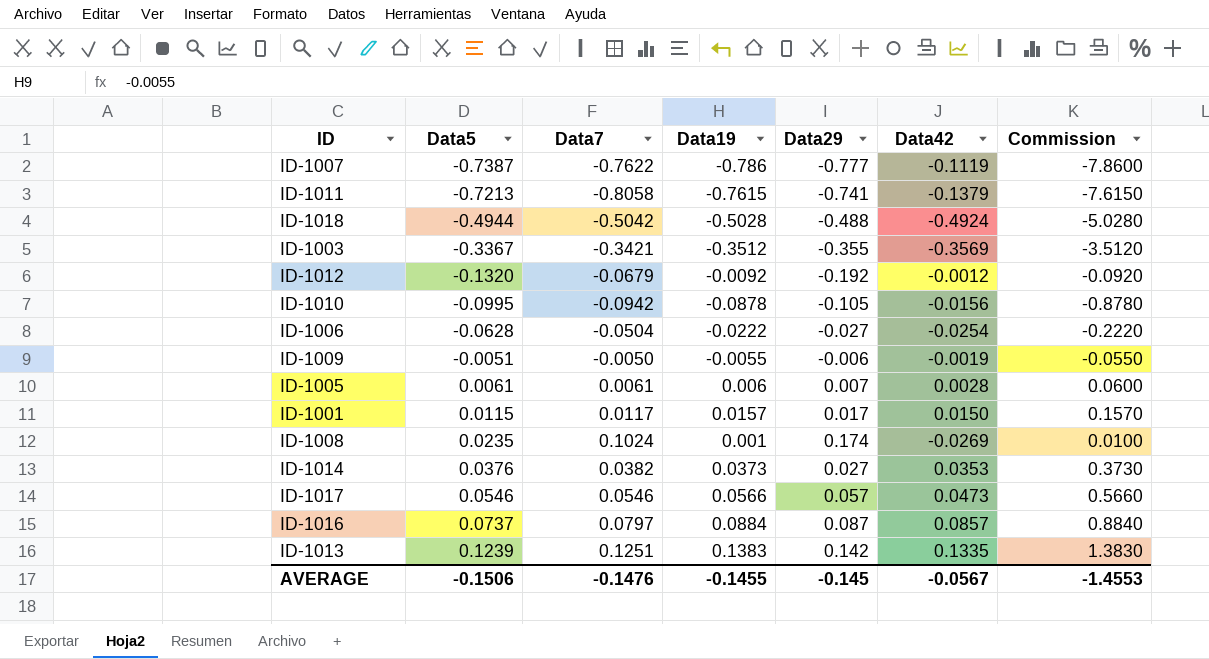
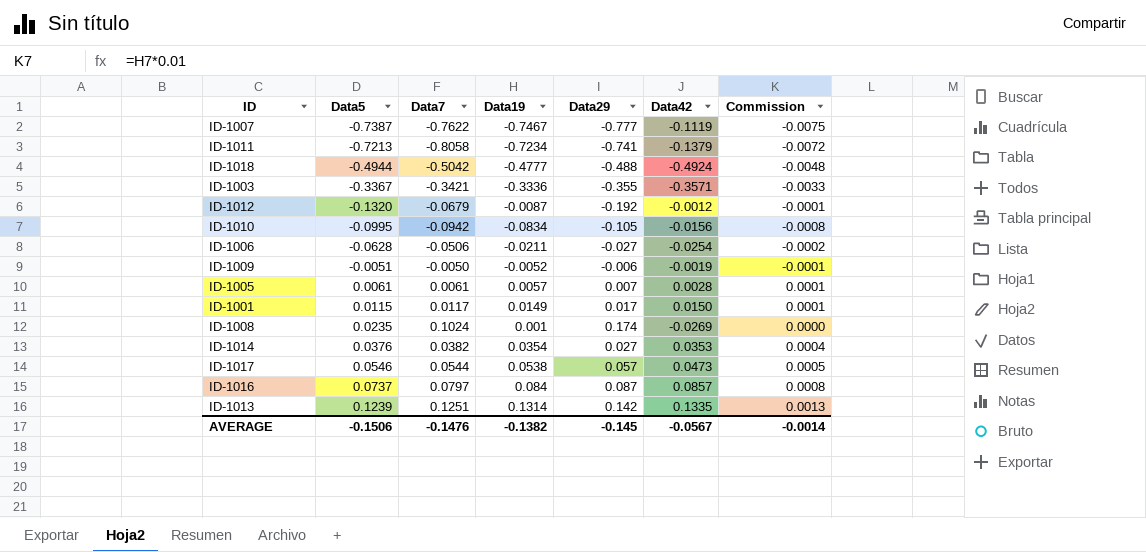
column Commission | formula: [Data19] * 10 -> [Data19] * 0.01
ID-1007 | Data19: -0.786 -> -0.7467
ID-1011 | Data19: -0.7615 -> -0.7234
ID-1018 | Data19: -0.5028 -> -0.4777
ID-1003 | Data19: -0.3512 -> -0.3336
ID-1003 | Data42: -0.3569 -> -0.3571
ID-1012 | Data19: -0.0092 -> -0.0087
ID-1010 | Data19: -0.0878 -> -0.0834
ID-1006 | Data7: -0.0504 -> -0.0506
ID-1006 | Data19: -0.0222 -> -0.0211
ID-1009 | Data19: -0.0055 -> -0.0052
ID-1005 | Data19: 0.006 -> 0.0057
ID-1001 | Data19: 0.0157 -> 0.0149
ID-1014 | Data19: 0.0373 -> 0.0354
ID-1017 | Data7: 0.0546 -> 0.0544
ID-1017 | Data19: 0.0566 -> 0.0538
ID-1016 | Data19: 0.0884 -> 0.084
ID-1013 | Data19: 0.1383 -> 0.1314
AVERAGE | Data19: -0.1455 -> -0.1382
AVERAGE | Commission: -1.4553 -> -0.0014

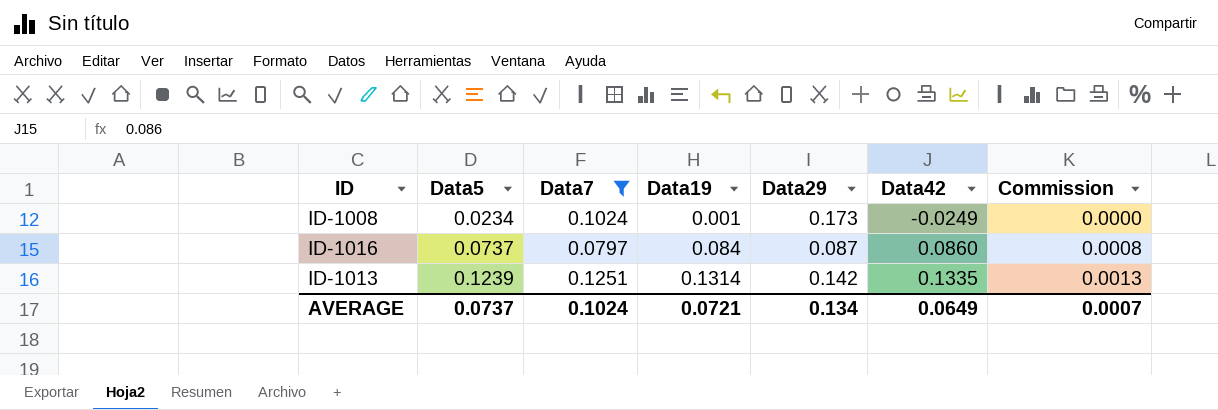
filter: none -> Data7 >= 0.0797
ID-1008 | Data5: 0.0235 -> 0.0234
ID-1008 | Data29: 0.174 -> 0.173
ID-1008 | Data42: -0.0269 -> -0.0249
ID-1016 | Data42: 0.0857 -> 0.0860
AVERAGE | Data5: -0.1506 -> 0.0737
AVERAGE | Data7: -0.1476 -> 0.1024
AVERAGE | Data19: -0.1382 -> 0.0721
AVERAGE | Data29: -0.145 -> 0.134
AVERAGE | Data42: -0.0567 -> 0.0649
AVERAGE | Commission: -0.0014 -> 0.0007

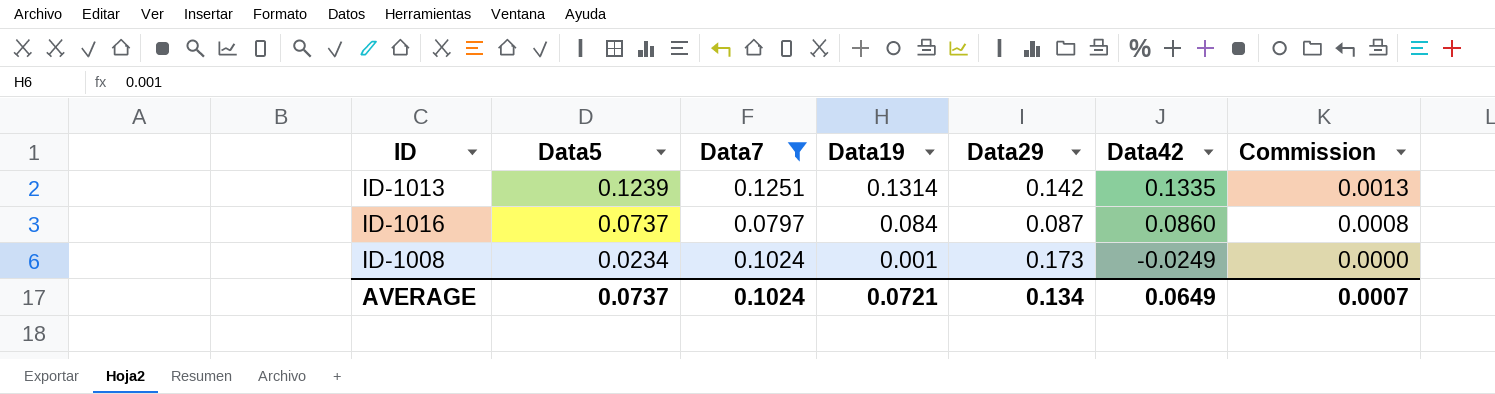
row order: Data5 ascending -> Data5 descending

